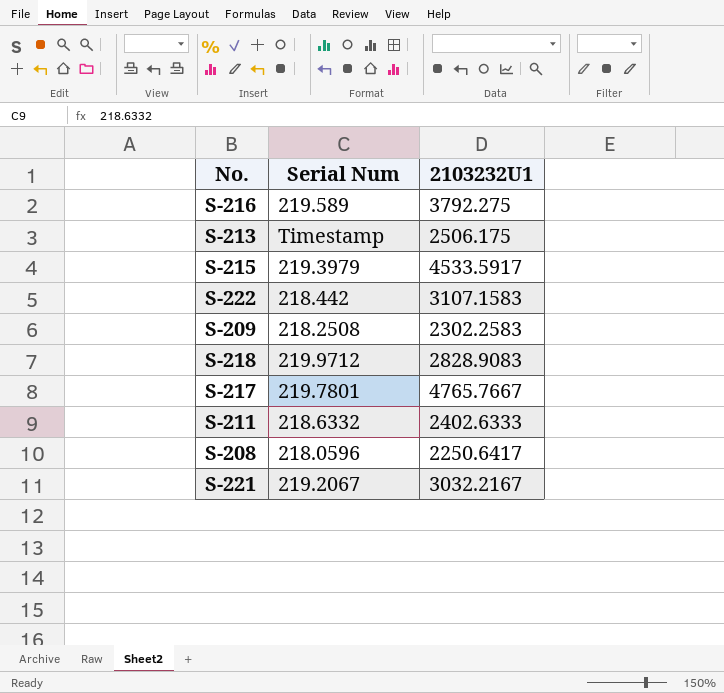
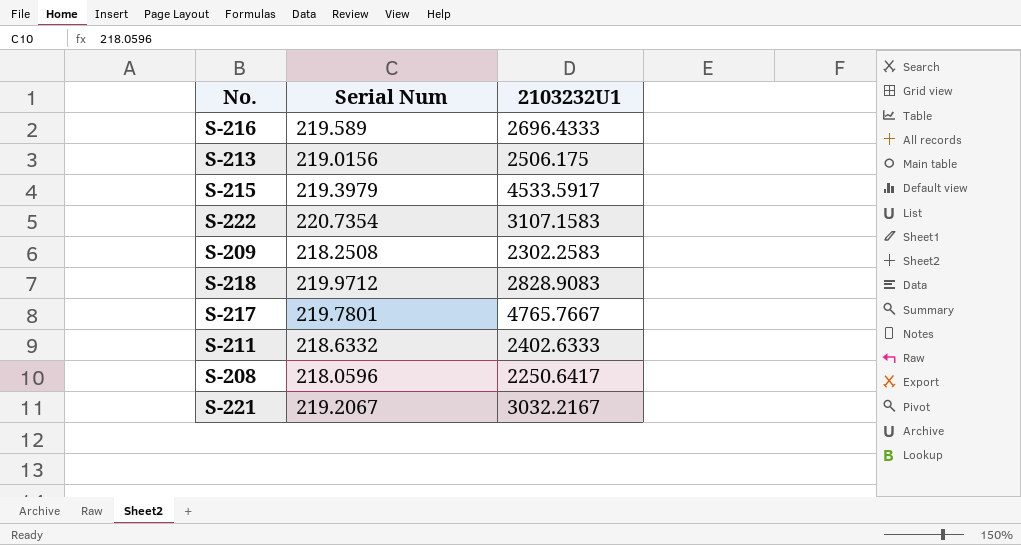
S-216 | 2103232U1: 3792.275 -> 2696.4333
S-213 | Serial Num: Timestamp -> 219.0156
S-222 | Serial Num: 218.442 -> 220.7354

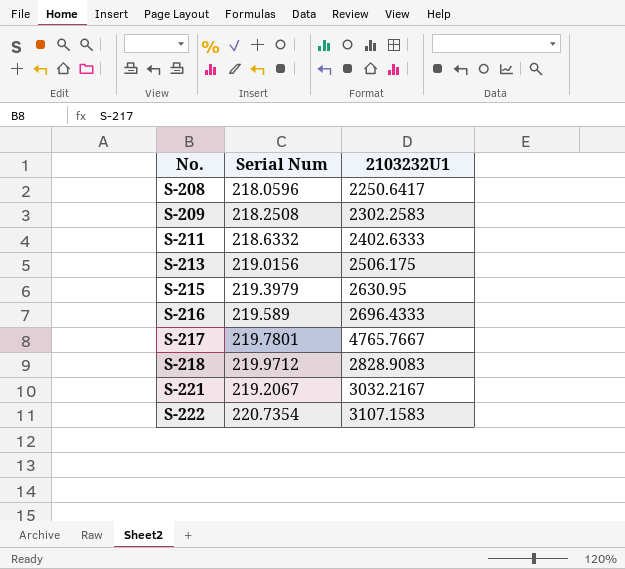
row order: none -> No. ascending
S-215 | 2103232U1: 4533.5917 -> 2630.95

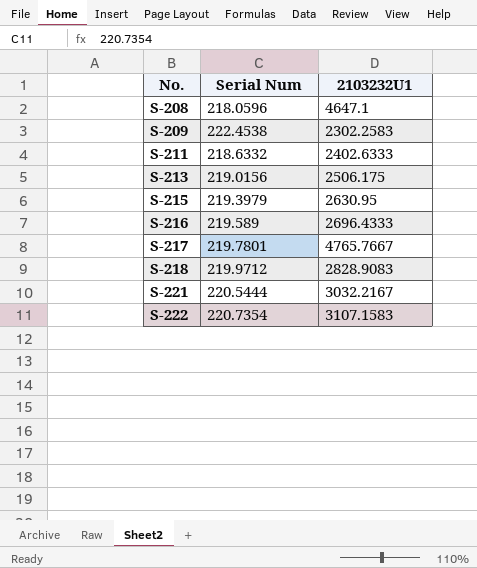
S-208 | 2103232U1: 2250.6417 -> 4647.1
S-209 | Serial Num: 218.2508 -> 222.4538
S-221 | Serial Num: 219.2067 -> 220.5444

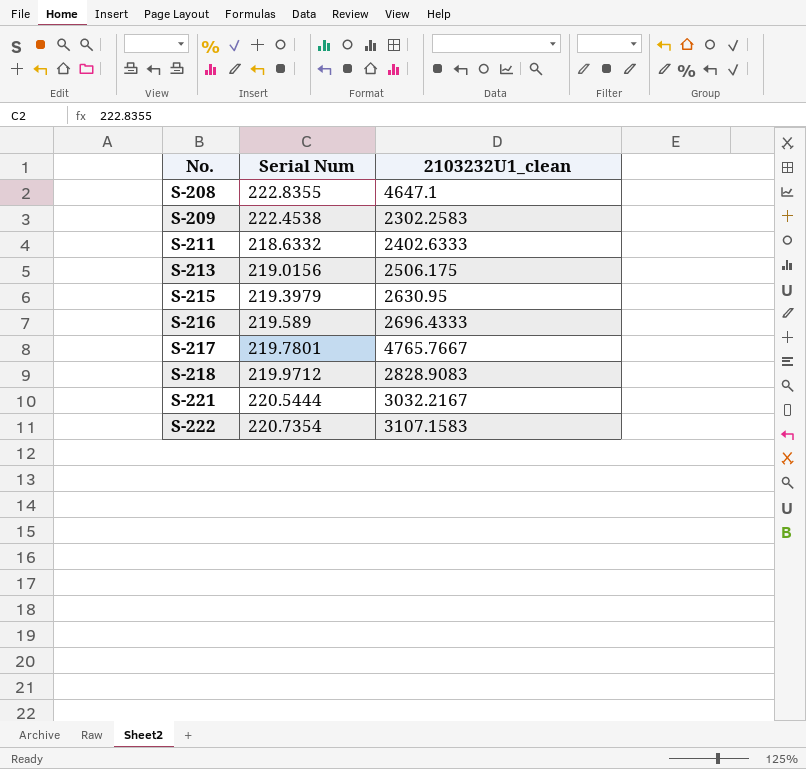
column name: 2103232U1 -> 2103232U1_clean
S-208 | Serial Num: 218.0596 -> 222.8355

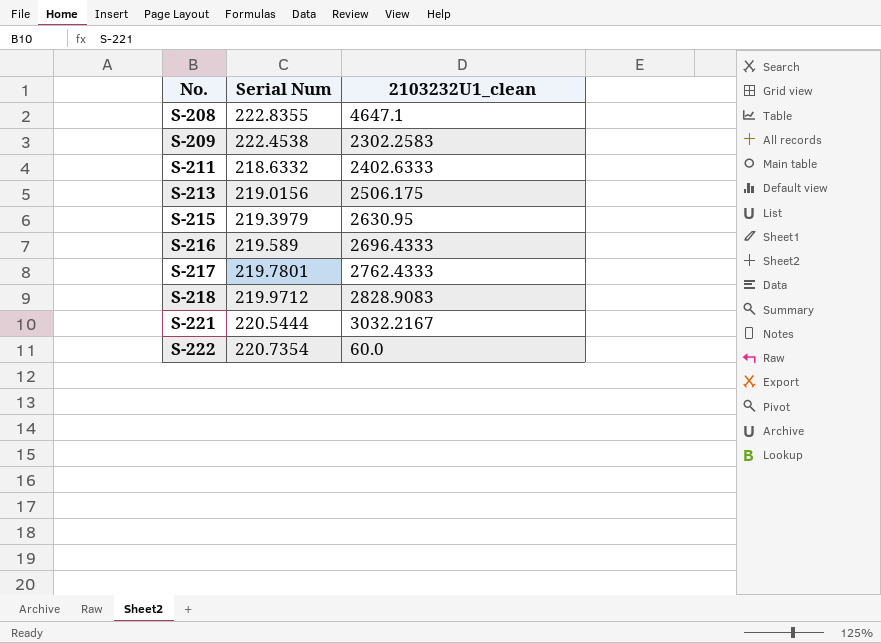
S-217 | 2103232U1_clean: 4765.7667 -> 2762.4333
S-222 | 2103232U1_clean: 3107.1583 -> 60.0

